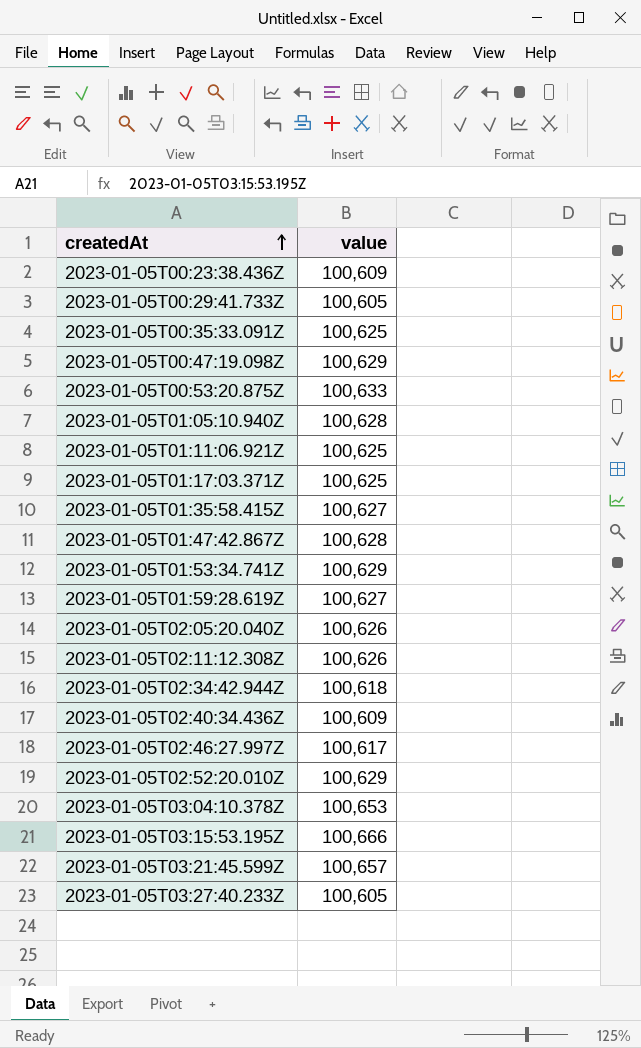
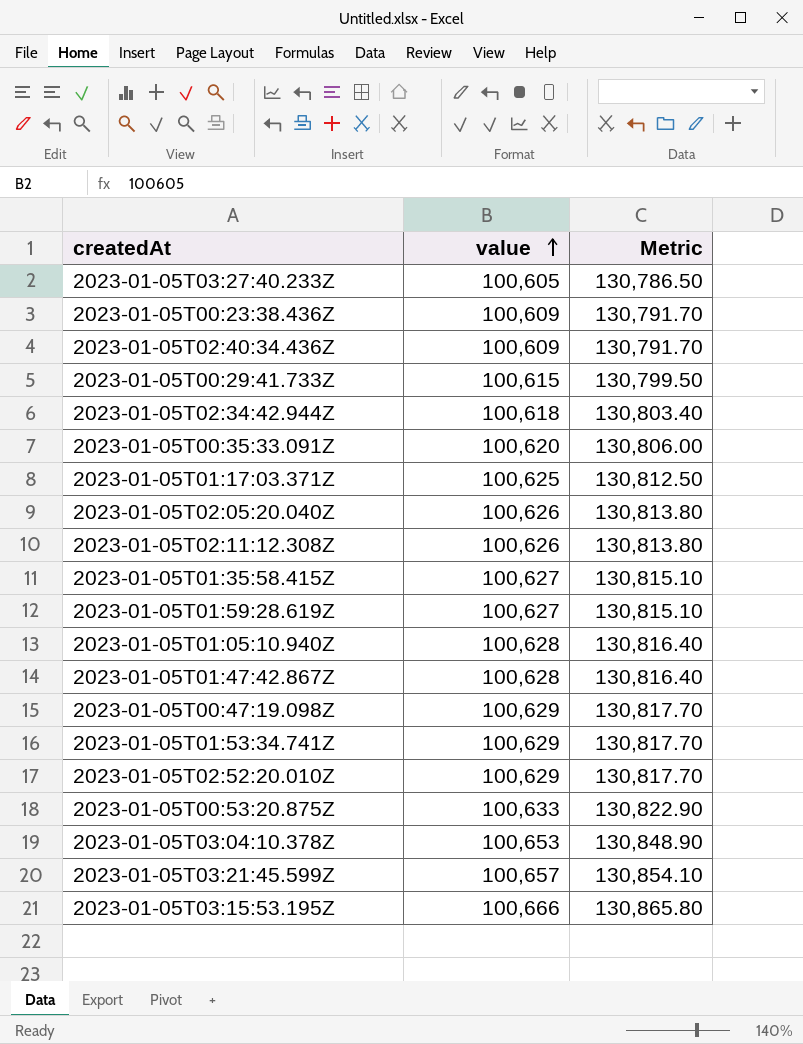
row order: createdAt ascending -> value ascending
column Metric | formula: none -> [value] * 1.3
row 2023-01-05T01:11:06.921Z: 100,625 -> none
row 2023-01-05T02:46:27.997Z: 100,617 -> none
2023-01-05T00:29:41.733Z | value: 100,605 -> 100,615
2023-01-05T00:35:33.091Z | value: 100,625 -> 100,620

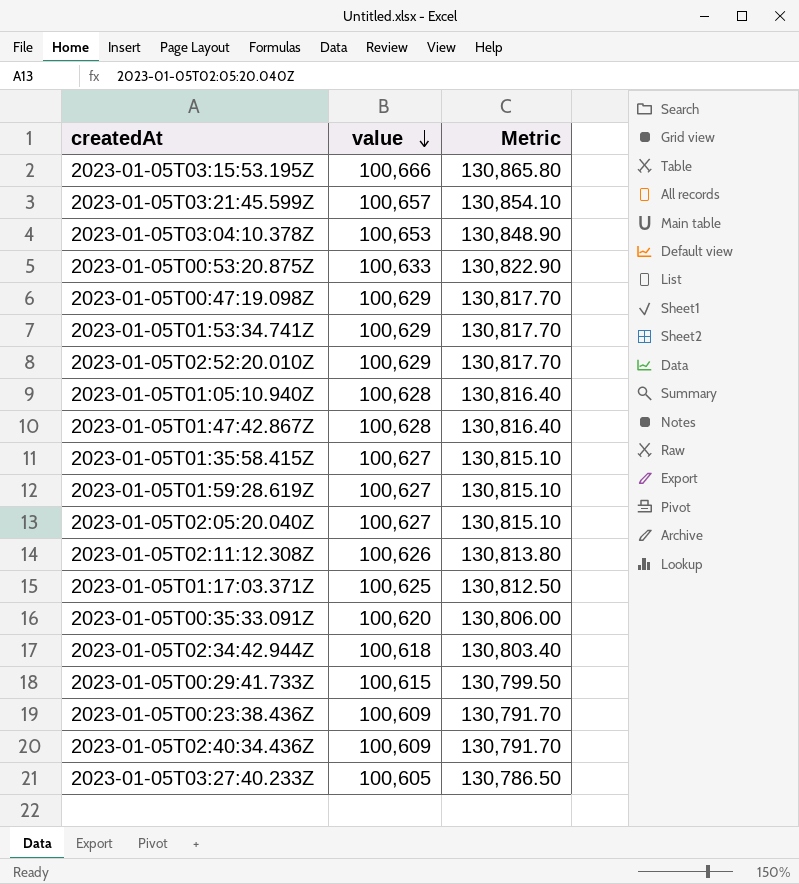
row order: value ascending -> value descending
2023-01-05T02:05:20.040Z | value: 100,626 -> 100,627
2023-01-05T02:05:20.040Z | Metric: 130,813.80 -> 130,815.10

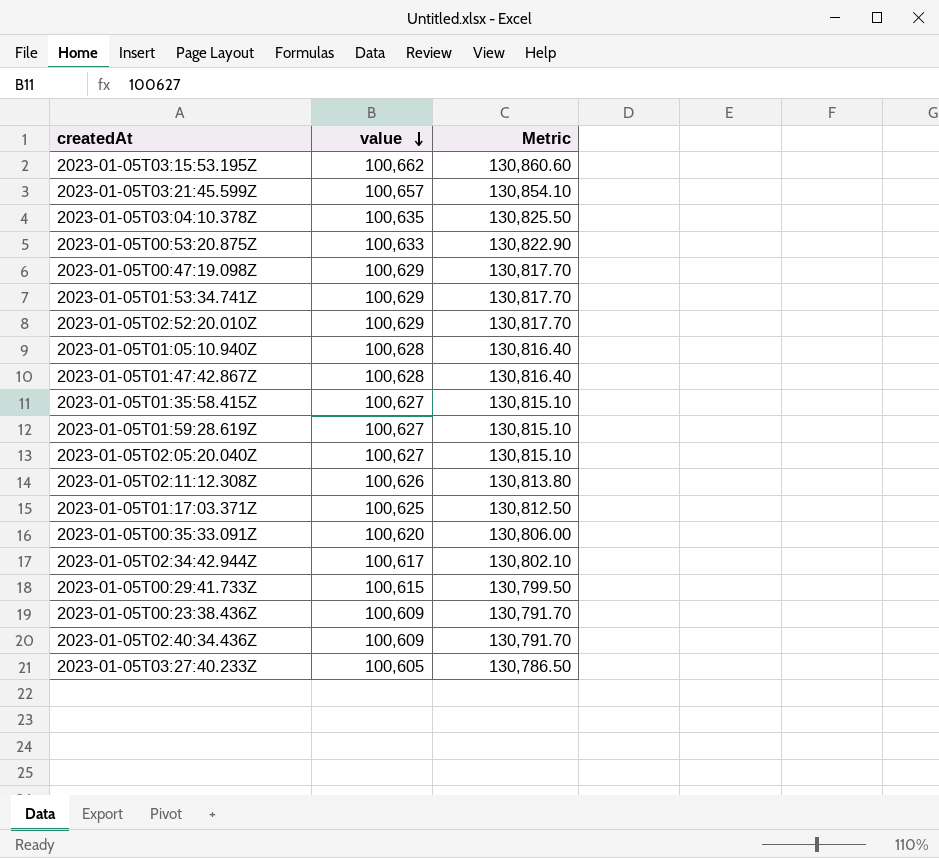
2023-01-05T03:15:53.195Z | value: 100,666 -> 100,662
2023-01-05T03:15:53.195Z | Metric: 130,865.80 -> 130,860.60
2023-01-05T03:04:10.378Z | value: 100,653 -> 100,635
2023-01-05T03:04:10.378Z | Metric: 130,848.90 -> 130,825.50
2023-01-05T02:34:42.944Z | value: 100,618 -> 100,617
2023-01-05T02:34:42.944Z | Metric: 130,803.40 -> 130,802.10

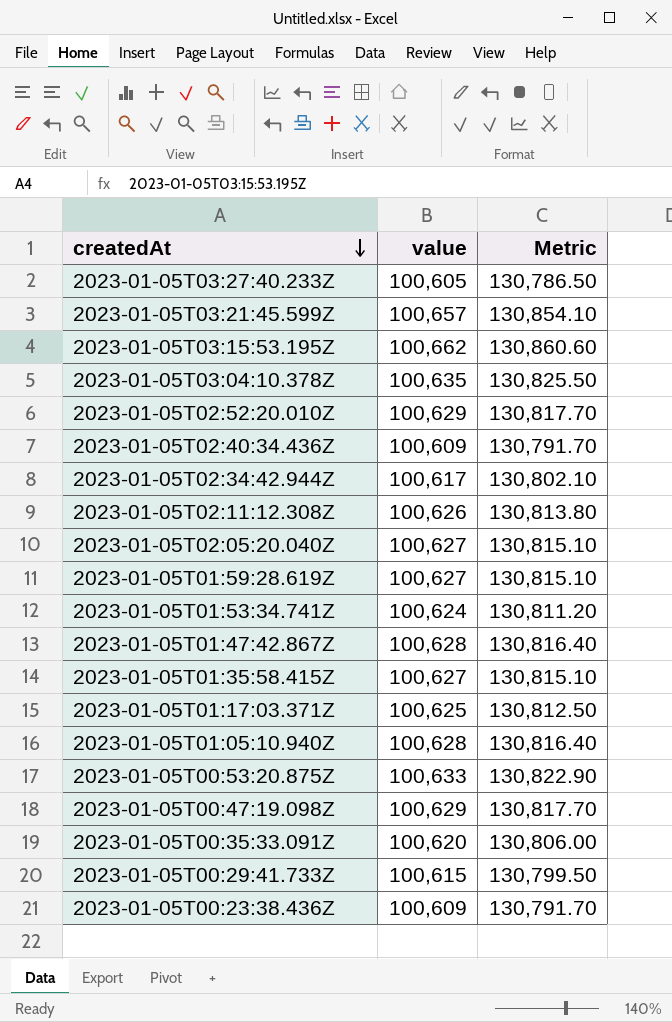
row order: value descending -> createdAt descending
2023-01-05T01:53:34.741Z | value: 100,629 -> 100,624
2023-01-05T01:53:34.741Z | Metric: 130,817.70 -> 130,811.20

